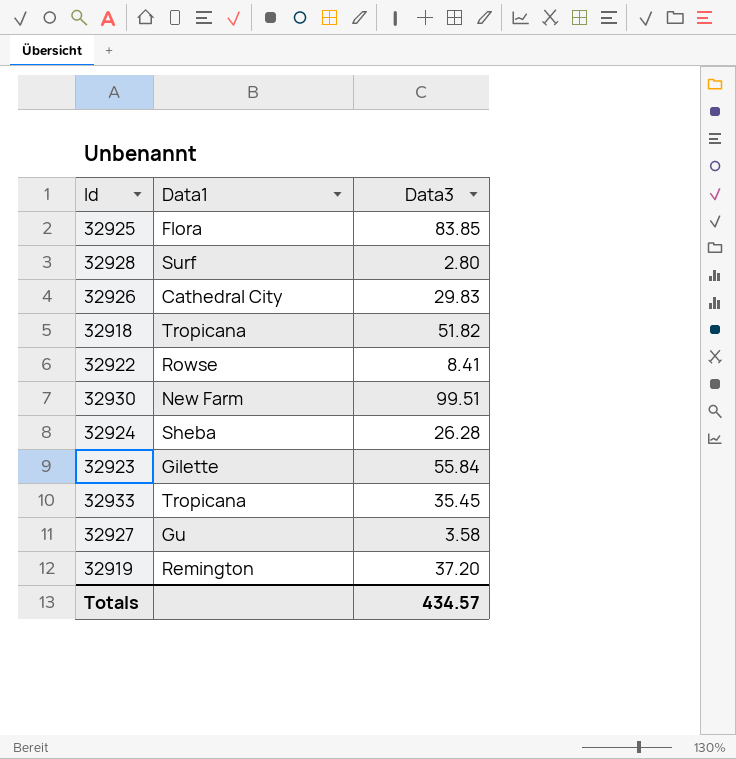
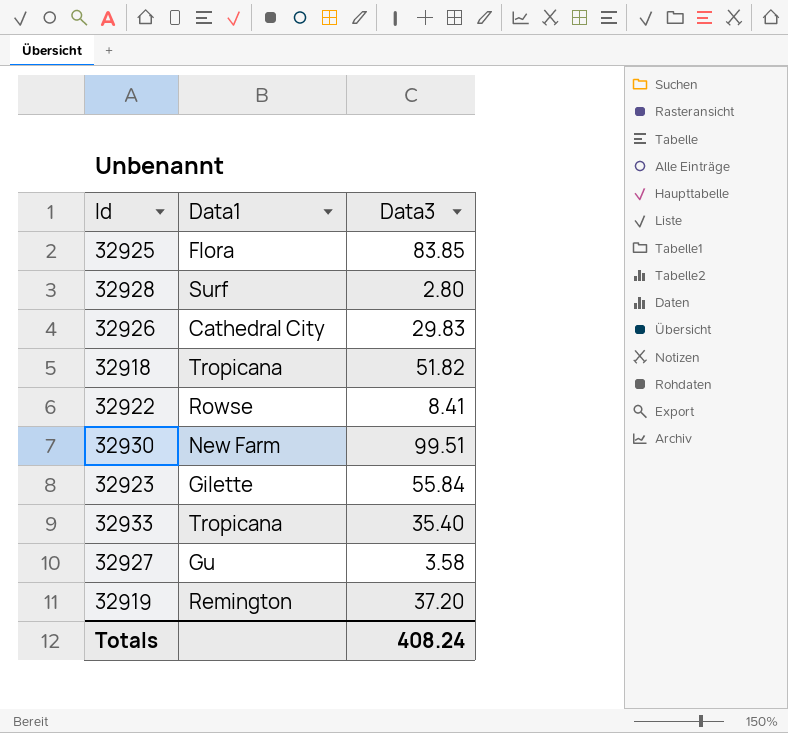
row 32924: Sheba | 26.28 -> none
32933 | Data3: 35.45 -> 35.40
Totals | Data3: 434.57 -> 408.24

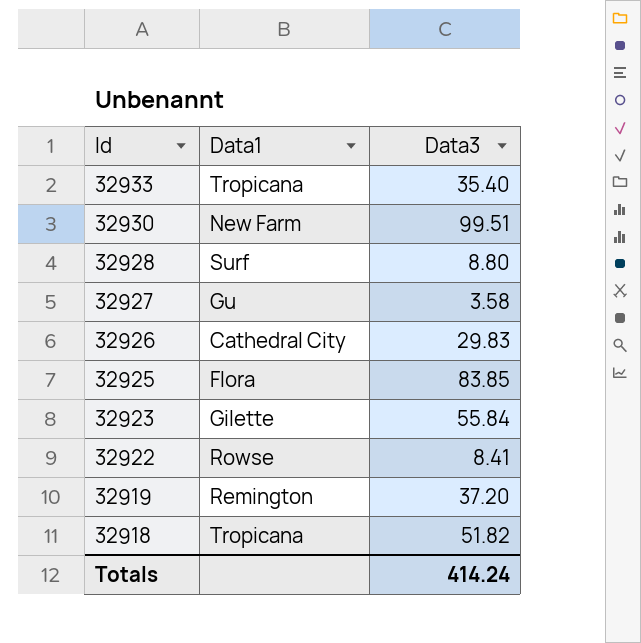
row order: none -> Id descending
32928 | Data3: 2.80 -> 8.80
Totals | Data3: 408.24 -> 414.24

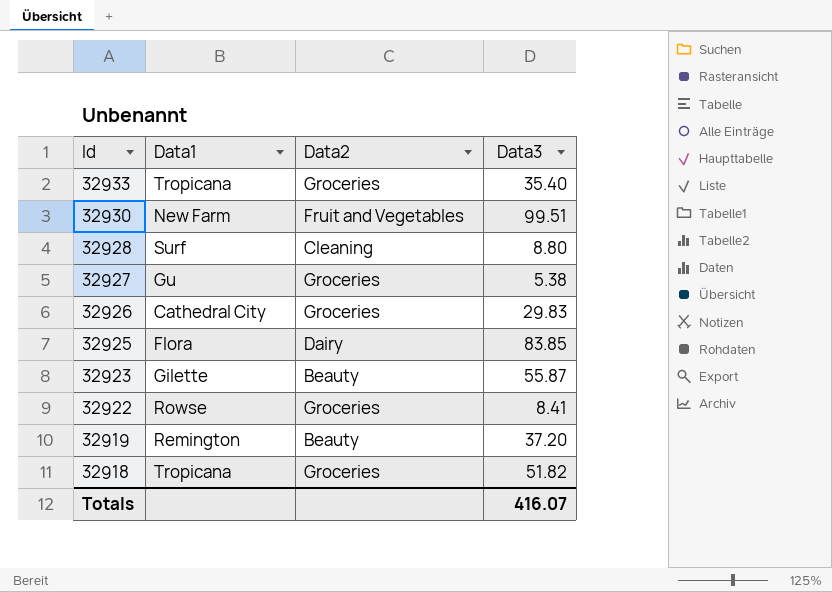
column Data2 | position: none -> 3
32927 | Data3: 3.58 -> 5.38
32923 | Data3: 55.84 -> 55.87
Totals | Data3: 414.24 -> 416.07

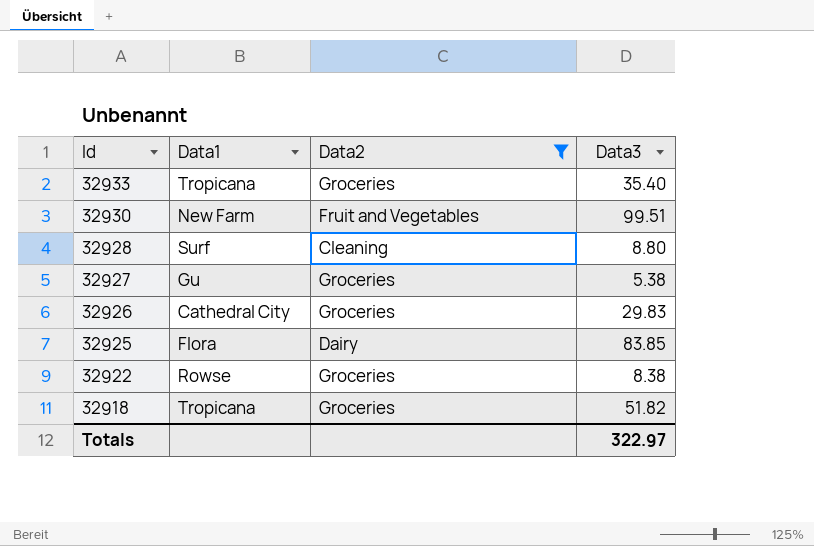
filter: none -> Data2 != Beauty
32922 | Data3: 8.41 -> 8.38
Totals | Data3: 416.07 -> 322.97

